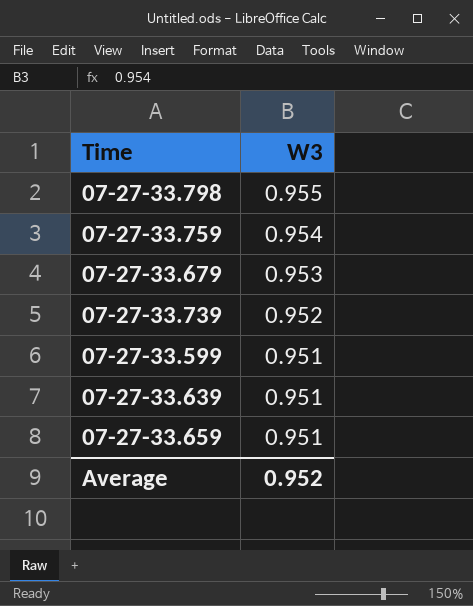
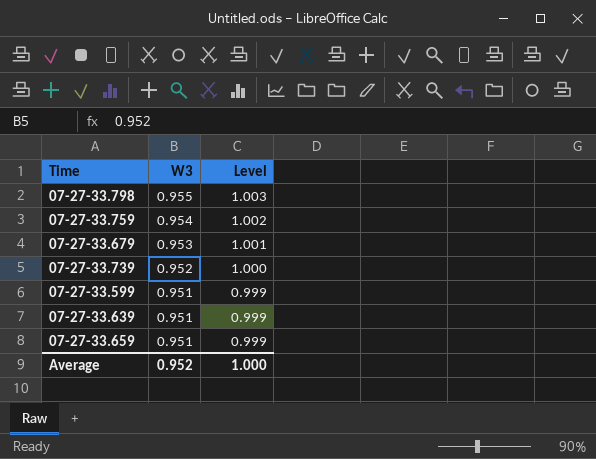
column Level | formula: none -> [W3] * 1.05

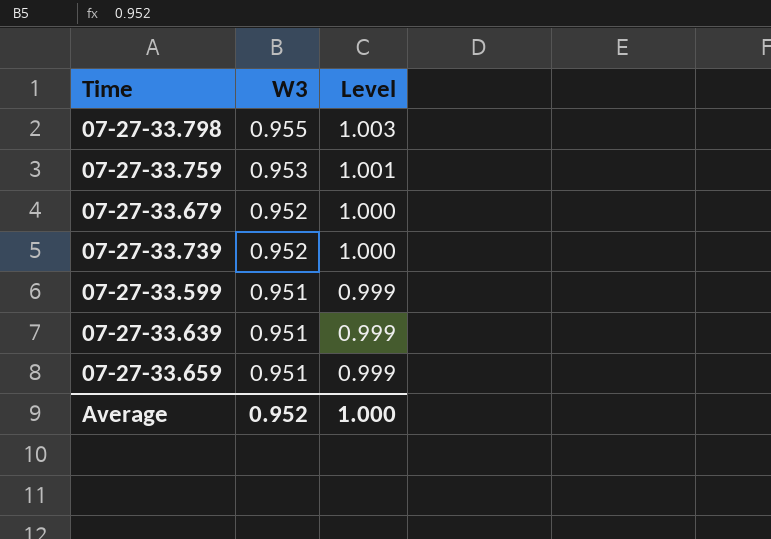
07-27-33.759 | W3: 0.954 -> 0.953
07-27-33.759 | Level: 1.002 -> 1.001
07-27-33.679 | W3: 0.953 -> 0.952
07-27-33.679 | Level: 1.001 -> 1.000

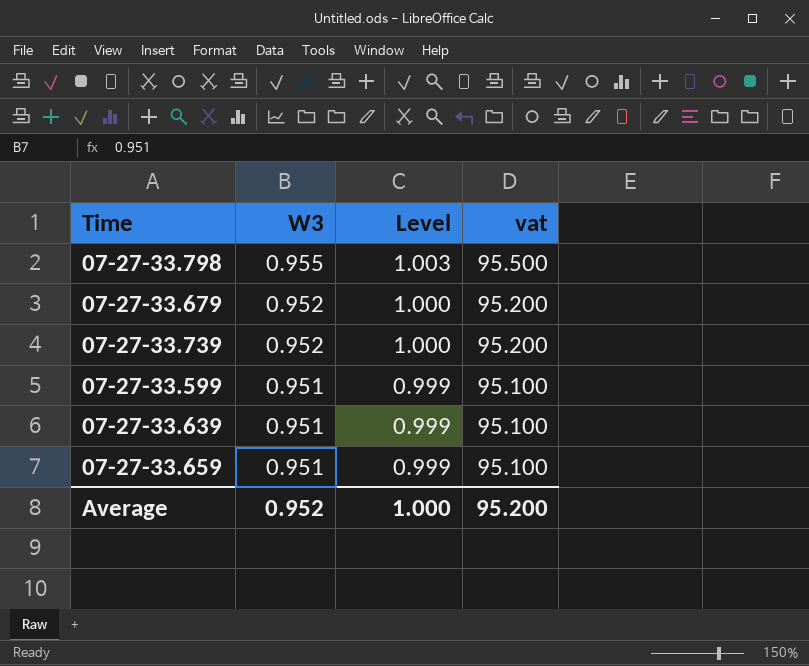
column vat | formula: none -> [W3] * 100
row 07-27-33.759: 0.953 | 1.001 -> none

